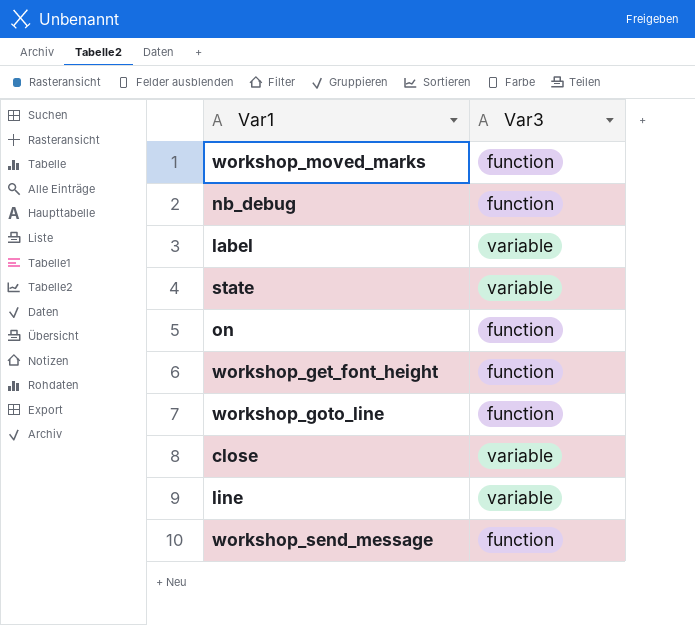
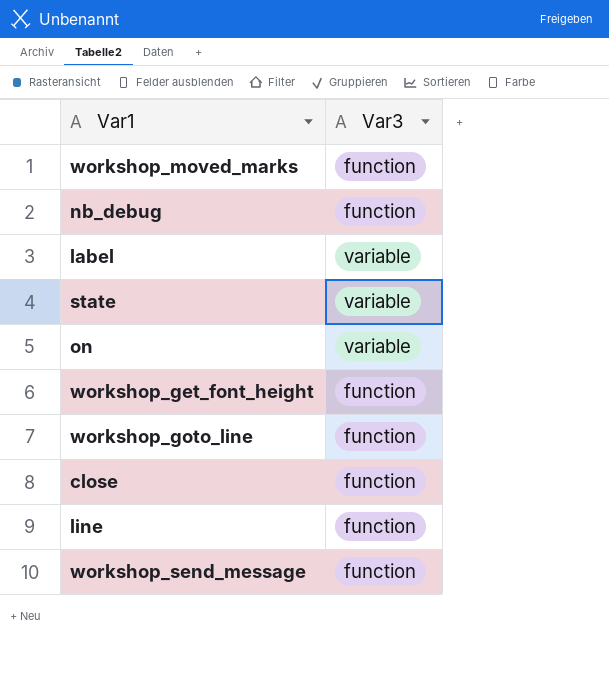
on | Var3: function -> variable
close | Var3: variable -> function
line | Var3: variable -> function

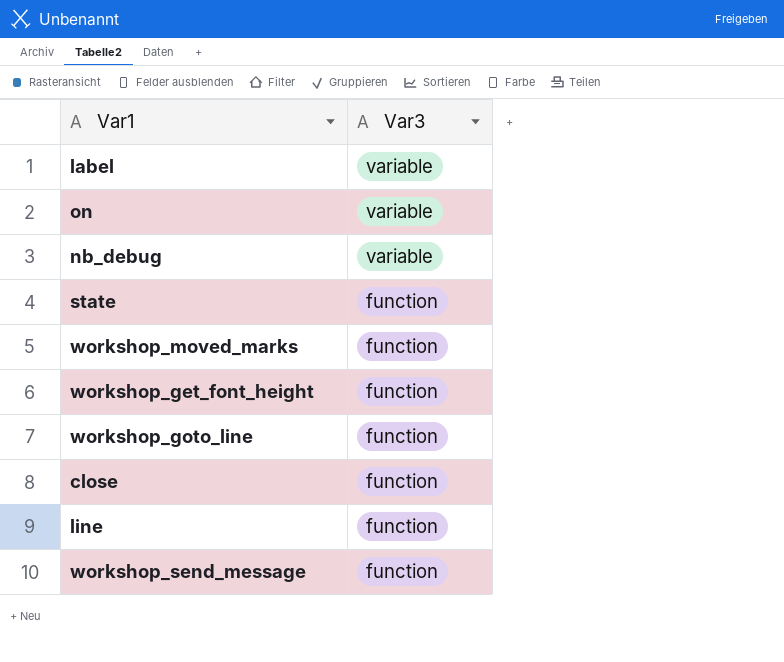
row order: none -> Var3 descending
nb_debug | Var3: function -> variable
state | Var3: variable -> function

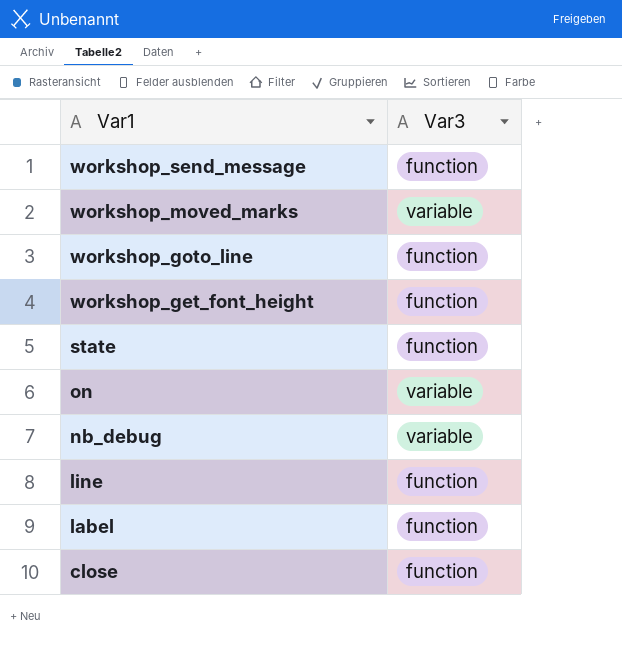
row order: Var3 descending -> Var1 descending
workshop_moved_marks | Var3: function -> variable
label | Var3: variable -> function

